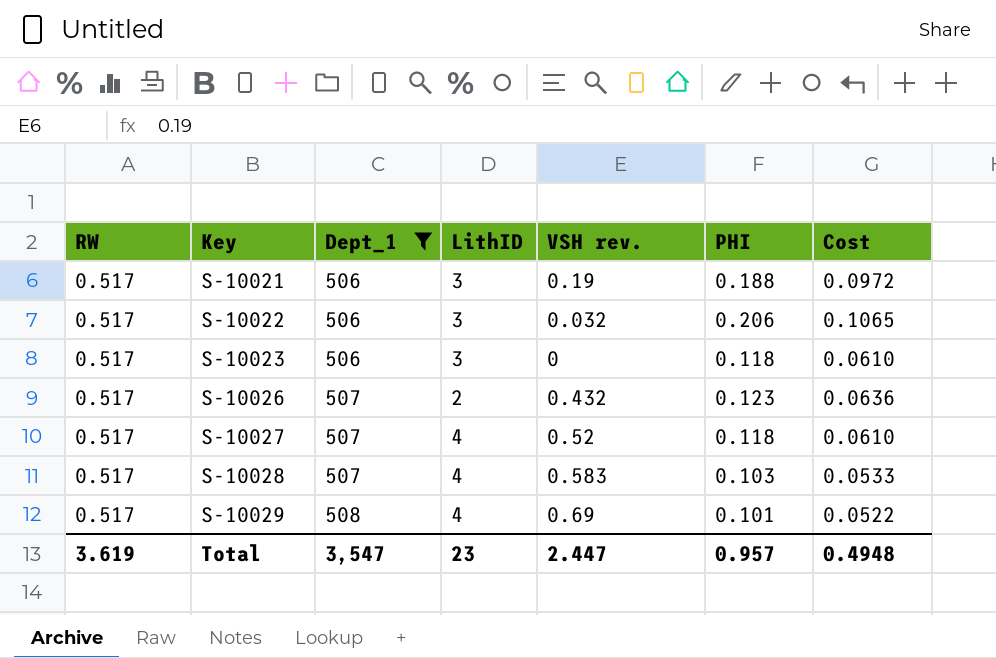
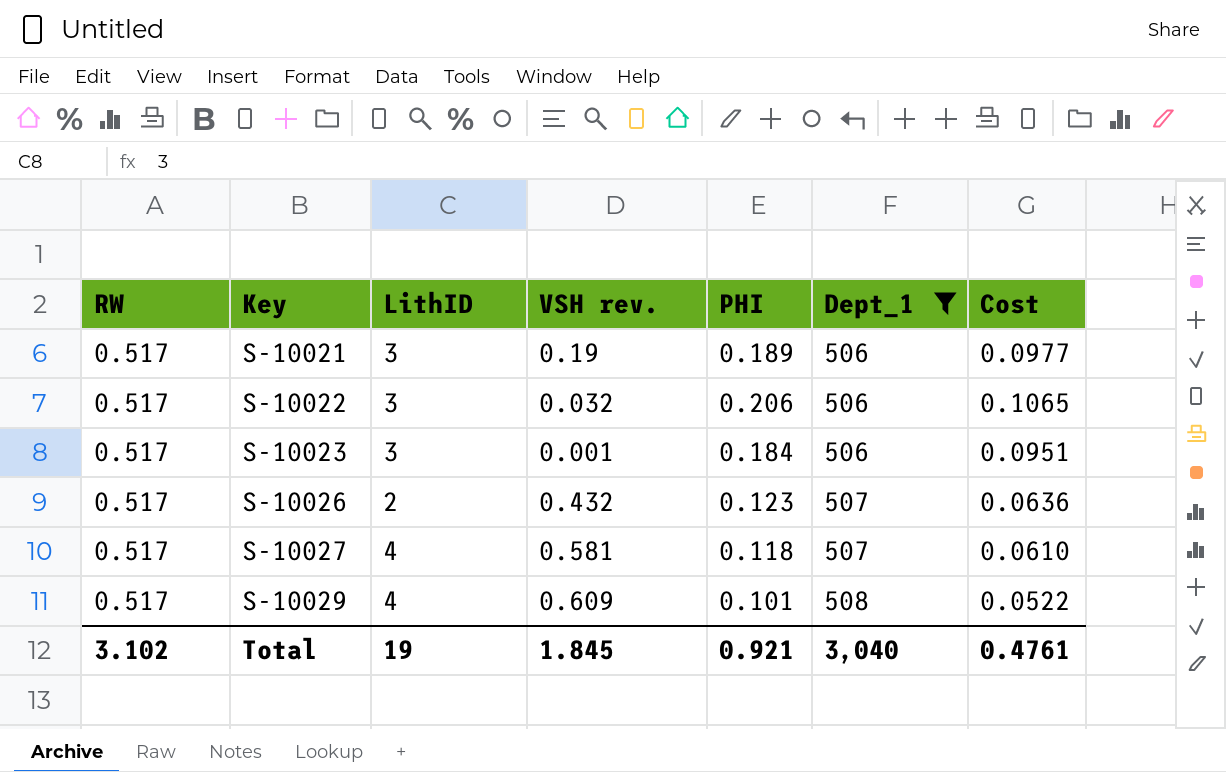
column Dept_1 | position: 3 -> 6
row S-10028: 0.517 | 507 | 4 | 0.583 | 0.103 | 0.0533 -> none
S-10021 | PHI: 0.188 -> 0.189
S-10021 | Cost: 0.0972 -> 0.0977
S-10023 | VSH rev.: 0 -> 0.001
S-10023 | PHI: 0.118 -> 0.184
S-10023 | Cost: 0.0610 -> 0.0951
S-10027 | VSH rev.: 0.52 -> 0.581
S-10029 | VSH rev.: 0.69 -> 0.609
Total | RW: 3.619 -> 3.102
Total | LithID: 23 -> 19
Total | VSH rev.: 2.447 -> 1.845
Total | PHI: 0.957 -> 0.921
Total | Dept_1: 3,547 -> 3,040
Total | Cost: 0.4948 -> 0.4761

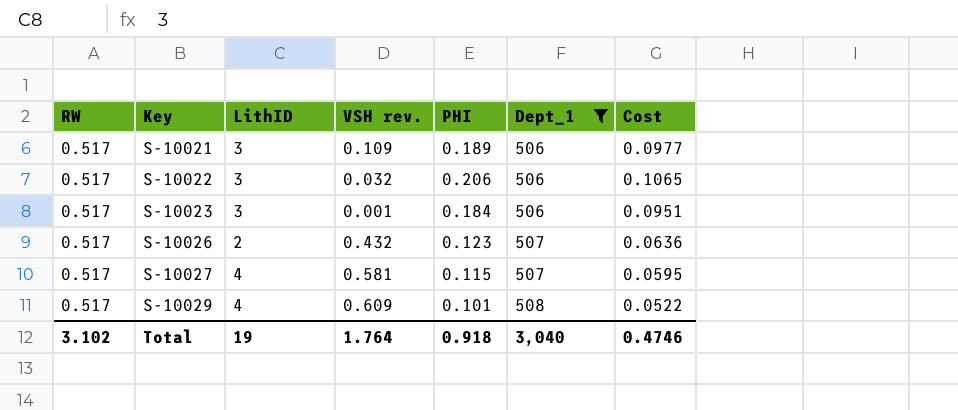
S-10021 | VSH rev.: 0.19 -> 0.109
S-10027 | PHI: 0.118 -> 0.115
S-10027 | Cost: 0.0610 -> 0.0595
Total | VSH rev.: 1.845 -> 1.764
Total | PHI: 0.921 -> 0.918
Total | Cost: 0.4761 -> 0.4746

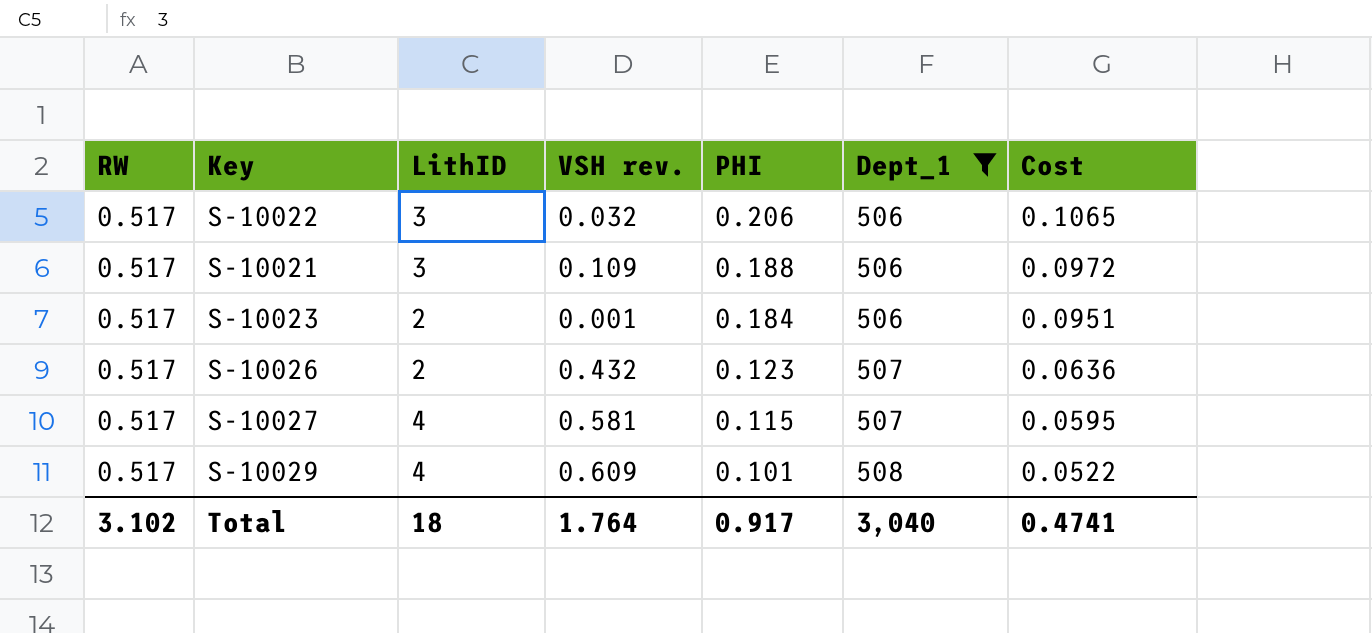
row order: Key ascending -> PHI descending
S-10021 | PHI: 0.189 -> 0.188
S-10021 | Cost: 0.0977 -> 0.0972
S-10023 | LithID: 3 -> 2
Total | LithID: 19 -> 18
Total | PHI: 0.918 -> 0.917
Total | Cost: 0.4746 -> 0.4741

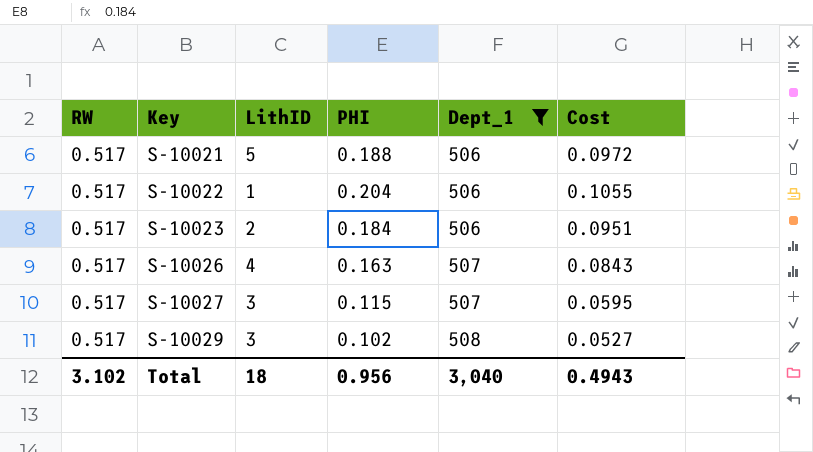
row order: PHI descending -> Key ascending
column VSH rev. | position: 4 -> none
S-10021 | LithID: 3 -> 5
S-10022 | LithID: 3 -> 1
S-10022 | PHI: 0.206 -> 0.204
S-10022 | Cost: 0.1065 -> 0.1055
S-10026 | LithID: 2 -> 4
S-10026 | PHI: 0.123 -> 0.163
S-10026 | Cost: 0.0636 -> 0.0843
S-10027 | LithID: 4 -> 3
S-10029 | LithID: 4 -> 3
S-10029 | PHI: 0.101 -> 0.102
S-10029 | Cost: 0.0522 -> 0.0527
Total | PHI: 0.917 -> 0.956
Total | Cost: 0.4741 -> 0.4943

